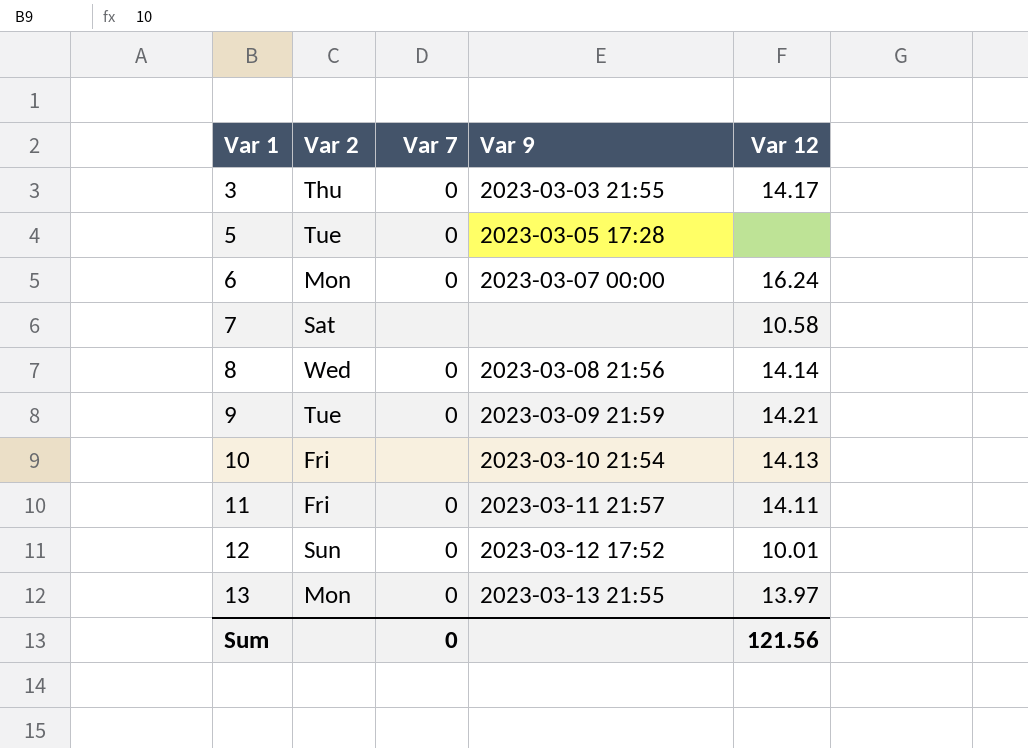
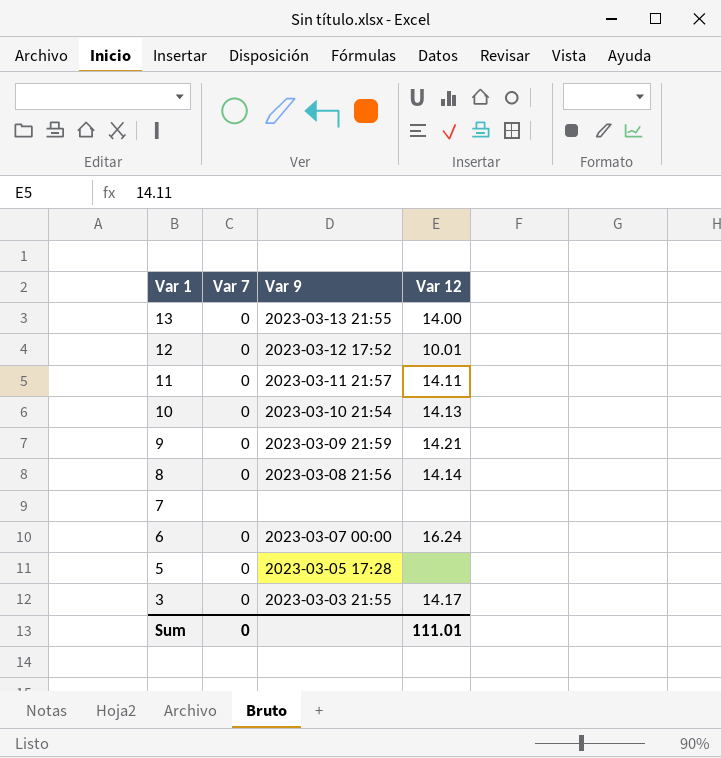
row order: Var 1 ascending -> Var 1 descending
column Var 2 | position: 2 -> none
13 | Var 12: 13.97 -> 14.00
10 | Var 7: none -> 0
7 | Var 12: 10.58 -> none
Sum | Var 12: 121.56 -> 111.01

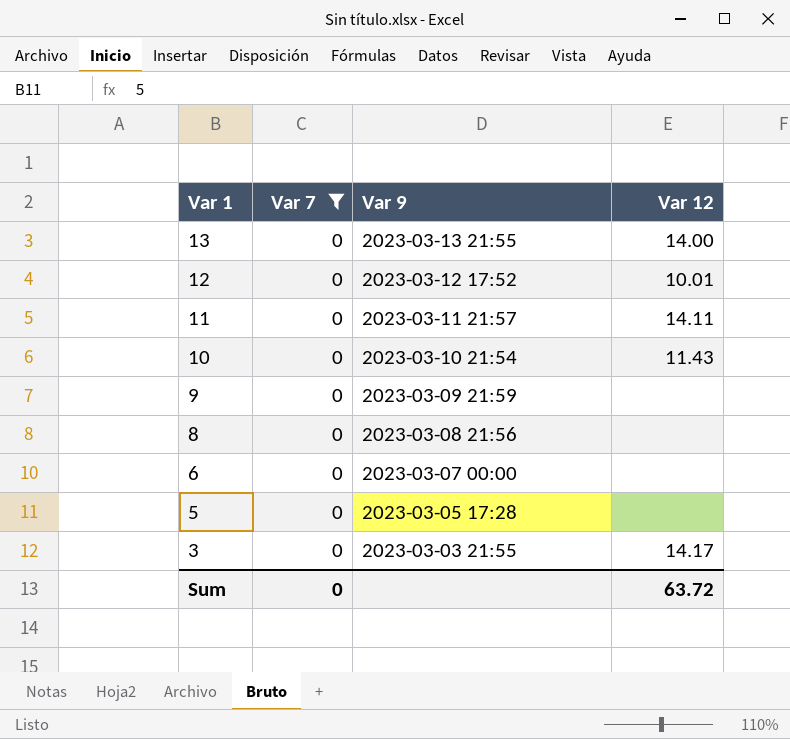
filter: none -> Var 7 = 0
10 | Var 12: 14.13 -> 11.43
9 | Var 12: 14.21 -> none
8 | Var 12: 14.14 -> none
6 | Var 12: 16.24 -> none
Sum | Var 12: 111.01 -> 63.72

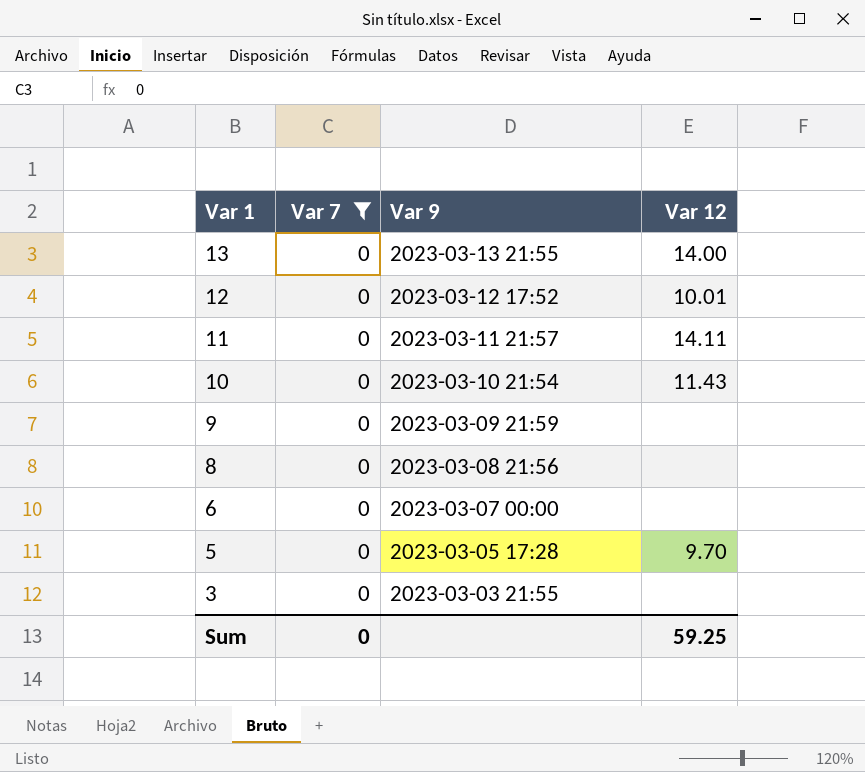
5 | Var 12: none -> 9.70
3 | Var 12: 14.17 -> none
Sum | Var 12: 63.72 -> 59.25

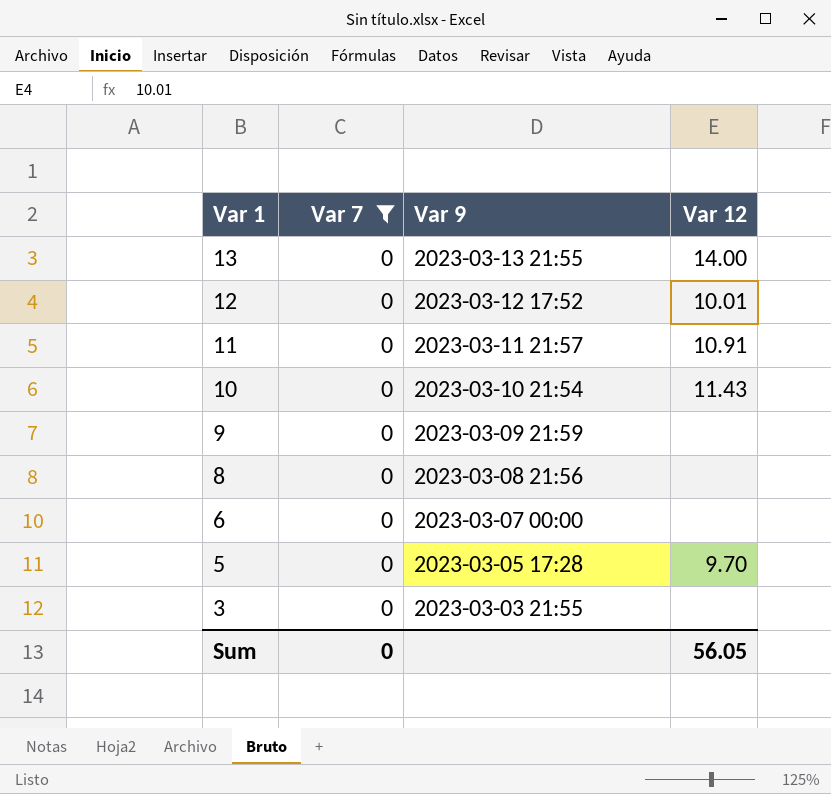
11 | Var 12: 14.11 -> 10.91
Sum | Var 12: 59.25 -> 56.05

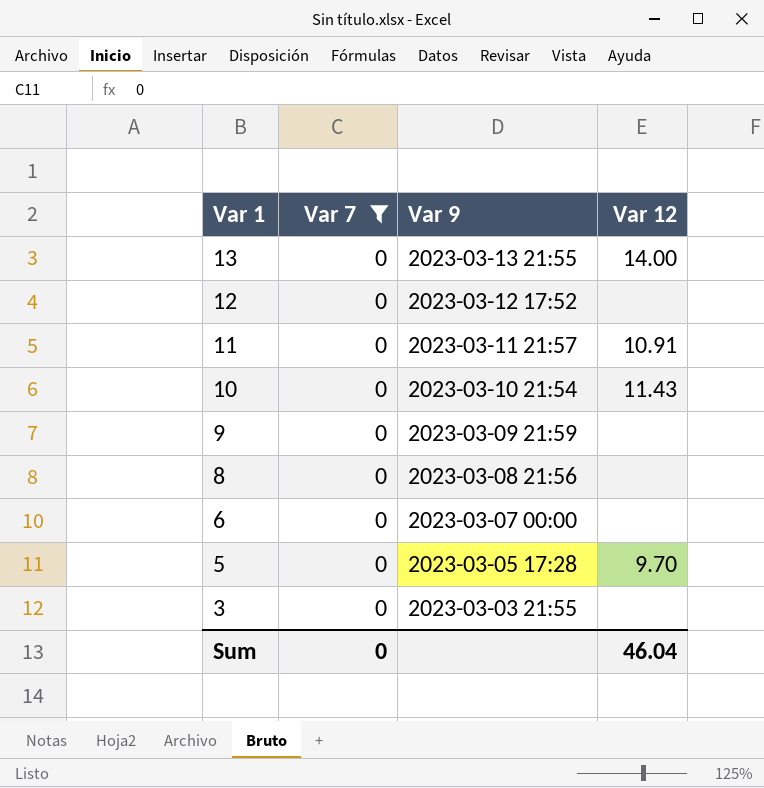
12 | Var 12: 10.01 -> none
Sum | Var 12: 56.05 -> 46.04

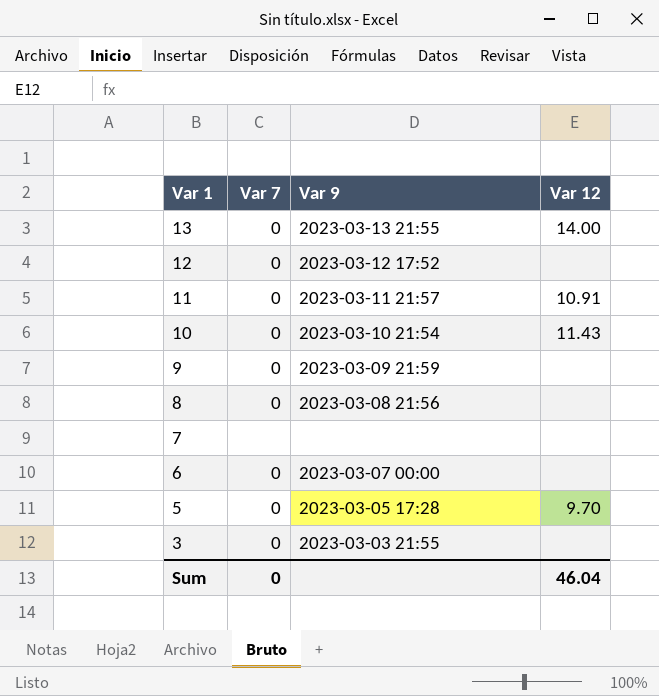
filter: Var 7 = 0 -> none

